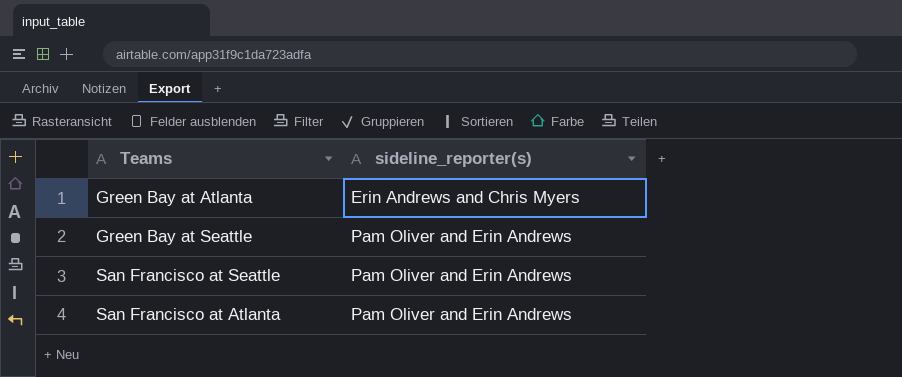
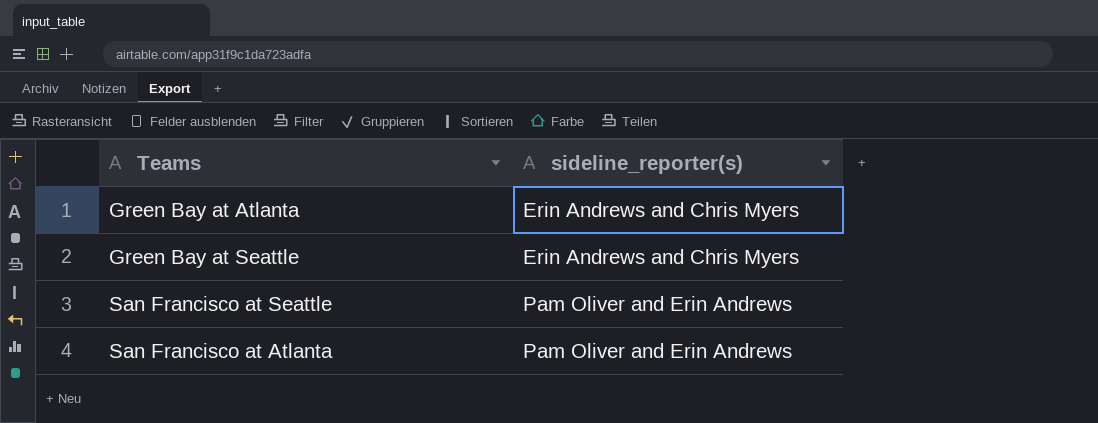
Green Bay at Seattle | sideline_reporter(s): Pam Oliver and Erin Andrews -> Erin Andrews and Chris Myers

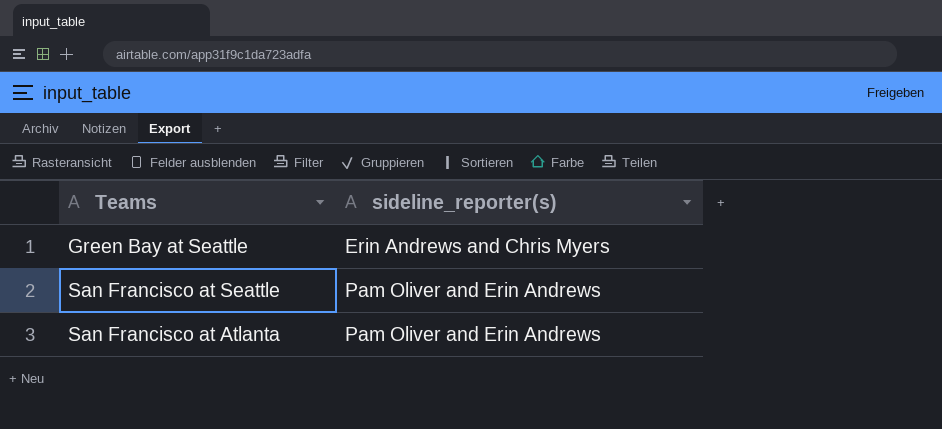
row Green Bay at Atlanta: Erin Andrews and Chris Myers -> none

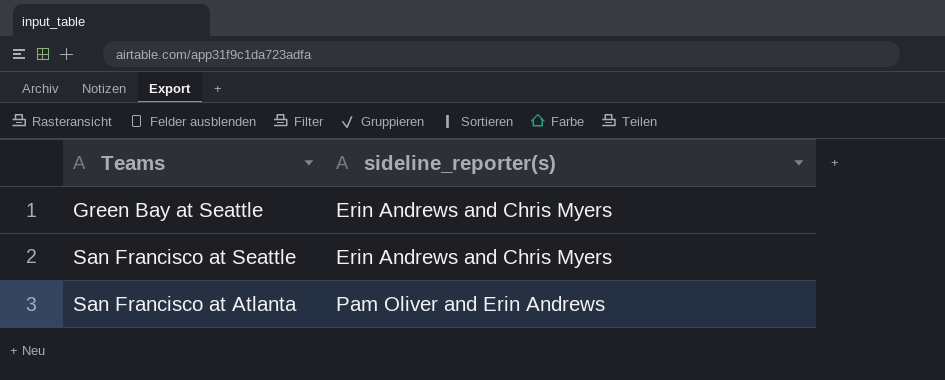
San Francisco at Seattle | sideline_reporter(s): Pam Oliver and Erin Andrews -> Erin Andrews and Chris Myers

